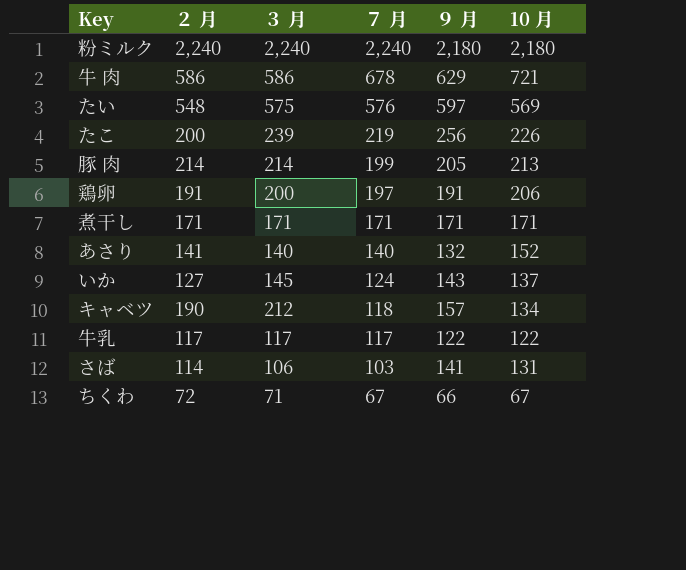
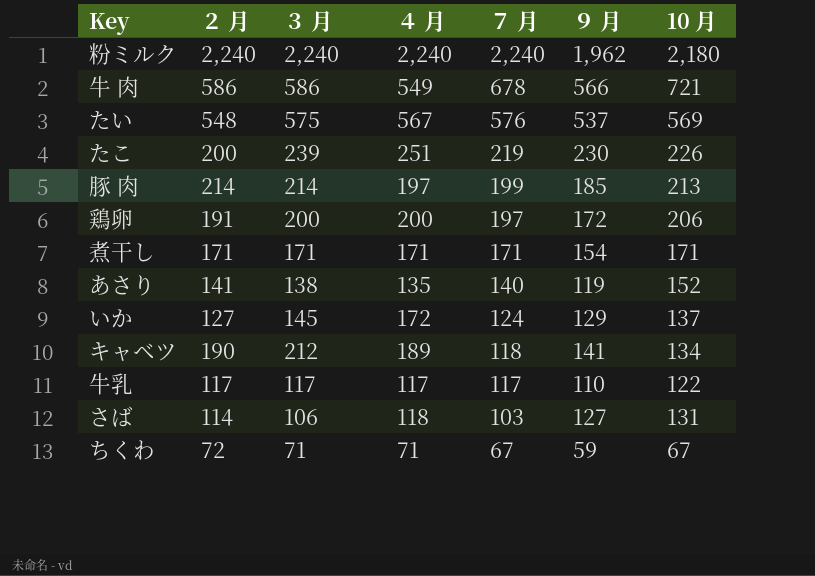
column ４ 月 | position: none -> 4
粉ミルク | ９ 月: 2,180 -> 1,962
牛 肉 | ９ 月: 629 -> 566
たい | ９ 月: 597 -> 537
たこ | ９ 月: 256 -> 230
豚 肉 | ９ 月: 205 -> 185
鶏卵 | ９ 月: 191 -> 172
煮干し | ９ 月: 171 -> 154
あさり | ３ 月: 140 -> 138
あさり | ９ 月: 132 -> 119
いか | ９ 月: 143 -> 129
キャベツ | ９ 月: 157 -> 141
牛乳 | ９ 月: 122 -> 110
さば | ９ 月: 141 -> 127
ちくわ | ９ 月: 66 -> 59

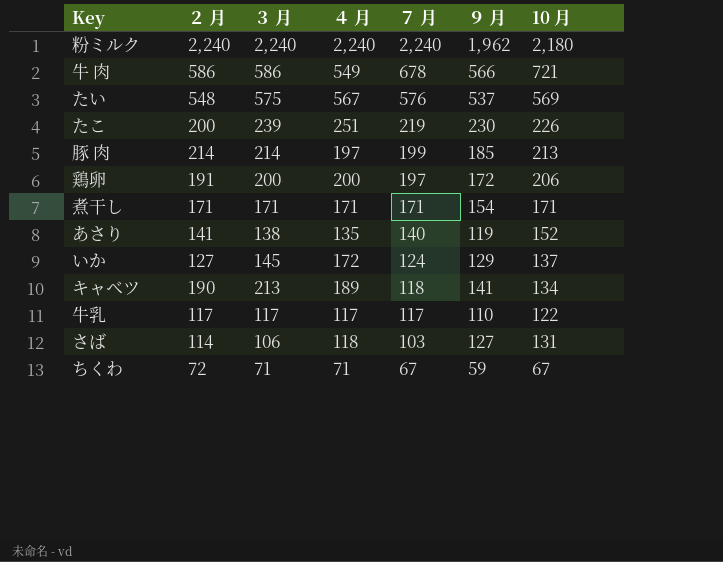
キャベツ | ３ 月: 212 -> 213

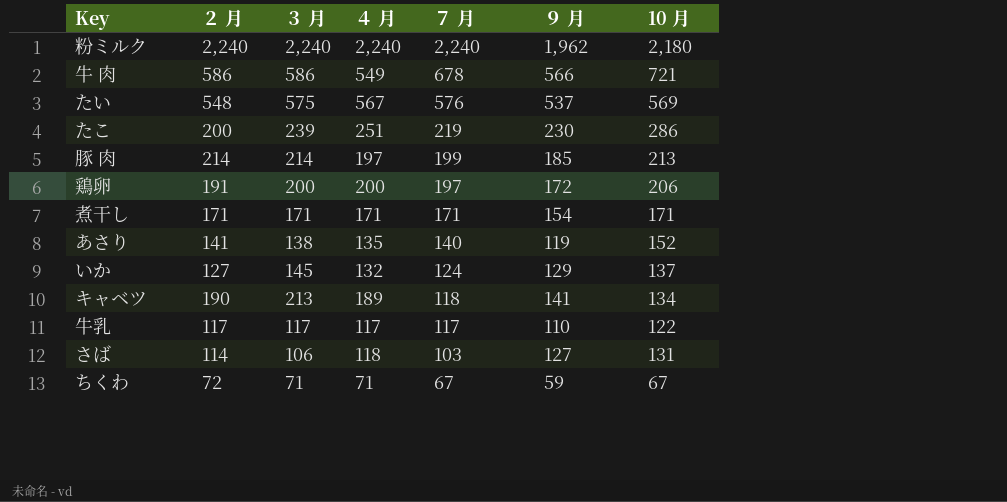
たこ | 10 月: 226 -> 286
いか | ４ 月: 172 -> 132

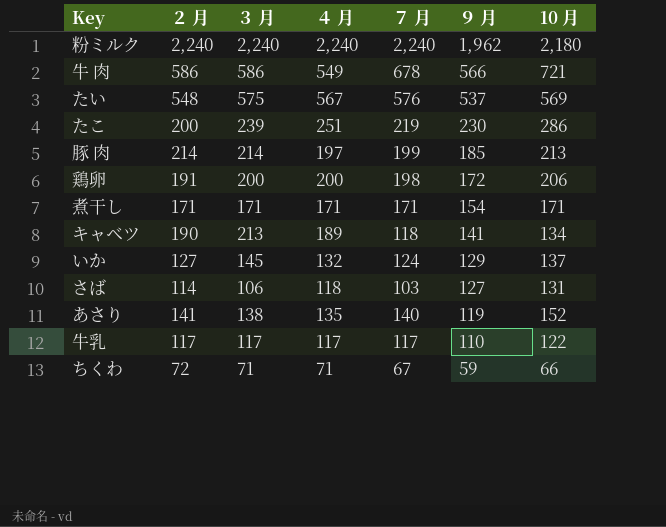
row order: ７ 月 descending -> ９ 月 descending
鶏卵 | ７ 月: 197 -> 198
ちくわ | 10 月: 67 -> 66

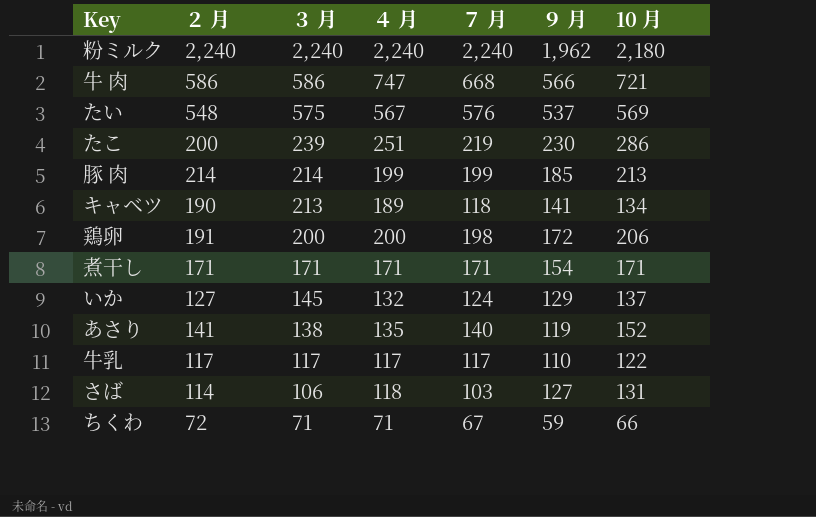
row order: ９ 月 descending -> ３ 月 descending
牛 肉 | ４ 月: 549 -> 747
牛 肉 | ７ 月: 678 -> 668
豚 肉 | ４ 月: 197 -> 199

